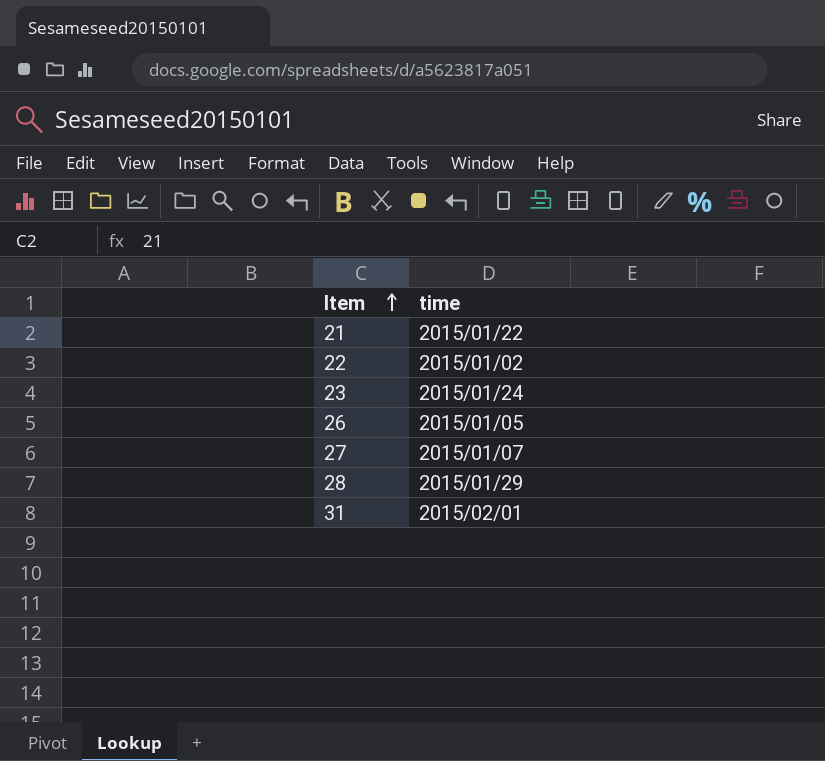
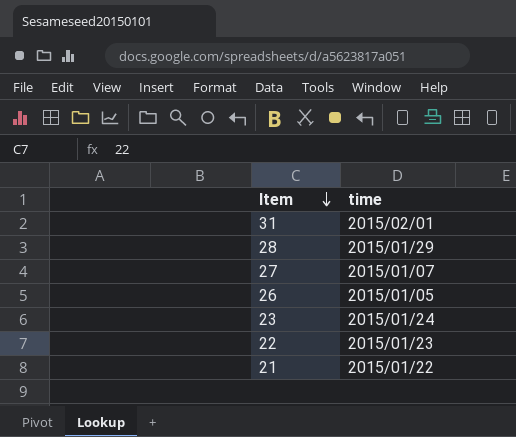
row order: Item ascending -> Item descending
22 | time: 2015/01/02 -> 2015/01/23

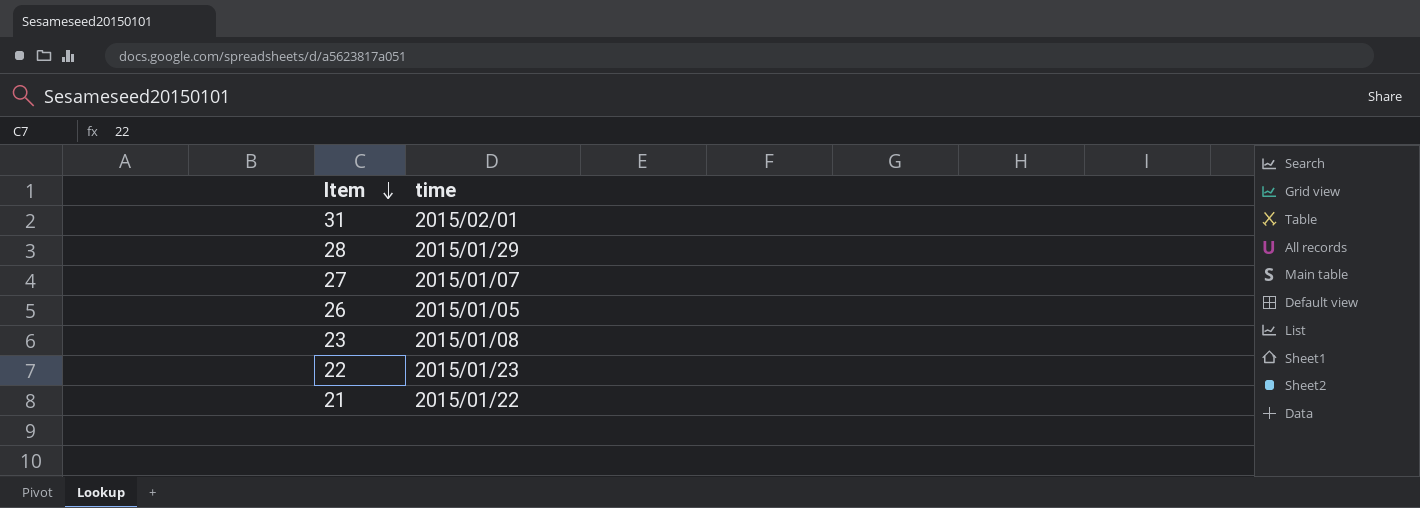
23 | time: 2015/01/24 -> 2015/01/08

